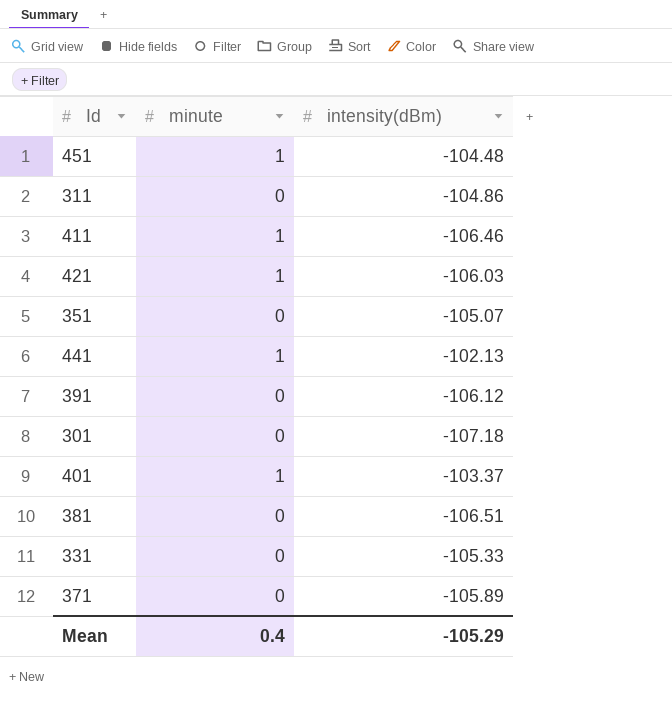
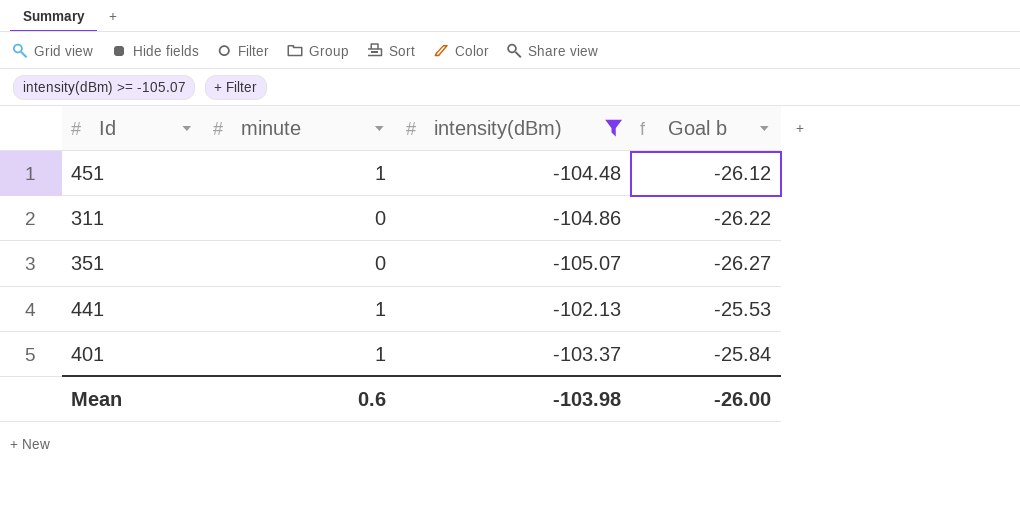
filter: none -> intensity(dBm) >= -105.07
column Goal b | formula: none -> [intensity(dBm)] * 0.25
Mean | minute: 0.4 -> 0.6
Mean | intensity(dBm): -105.29 -> -103.98

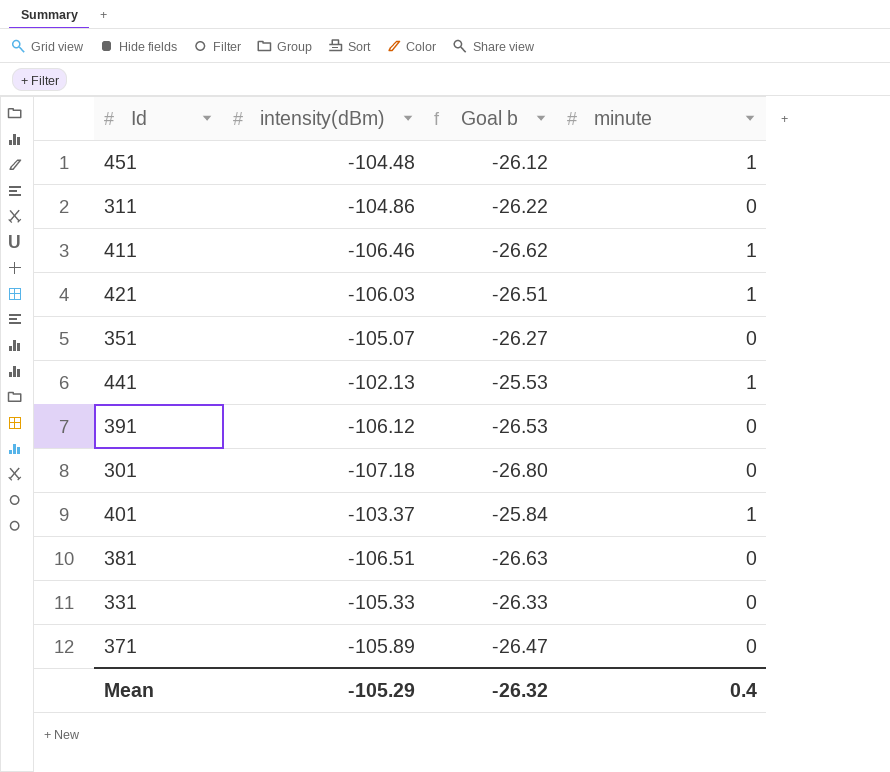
filter: intensity(dBm) >= -105.07 -> none
column minute | position: 2 -> 4
Mean | intensity(dBm): -103.98 -> -105.29
Mean | Goal b: -26.00 -> -26.32
Mean | minute: 0.6 -> 0.4

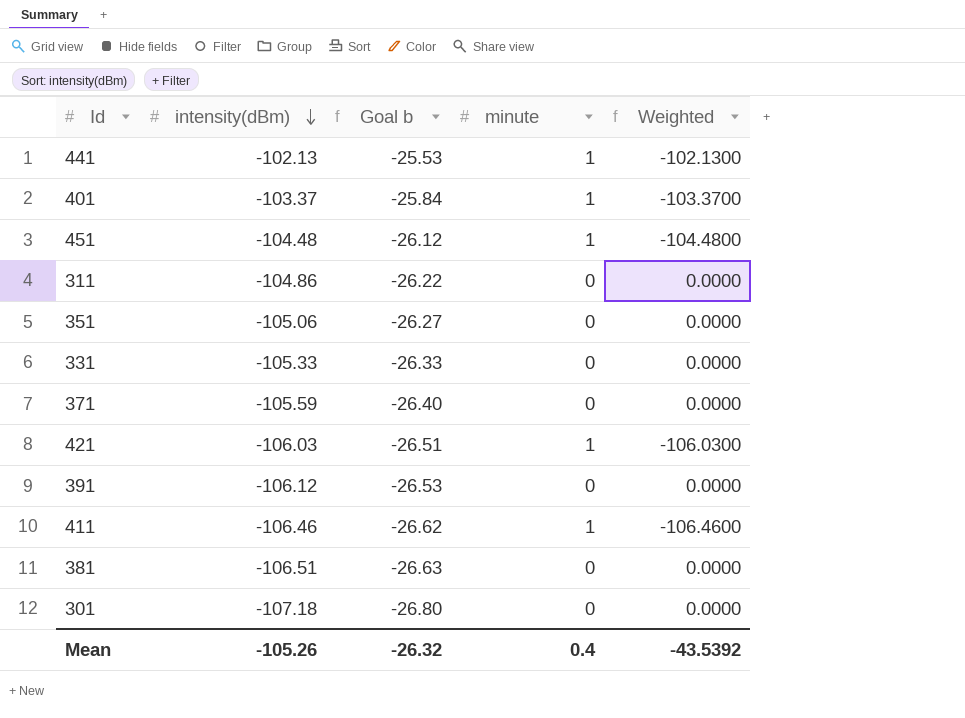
row order: none -> intensity(dBm) descending
column Weighted | formula: none -> [intensity(dBm)] * [minute]
351 | intensity(dBm): -105.07 -> -105.06
371 | intensity(dBm): -105.89 -> -105.59
371 | Goal b: -26.47 -> -26.40
Mean | intensity(dBm): -105.29 -> -105.26

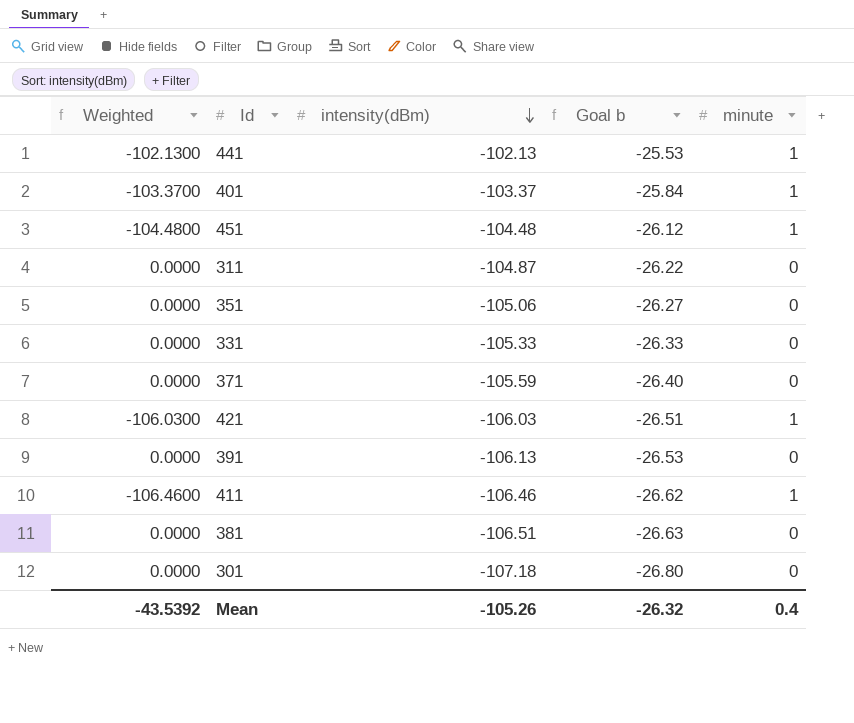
column Weighted | position: 5 -> 1
311 | intensity(dBm): -104.86 -> -104.87
391 | intensity(dBm): -106.12 -> -106.13

